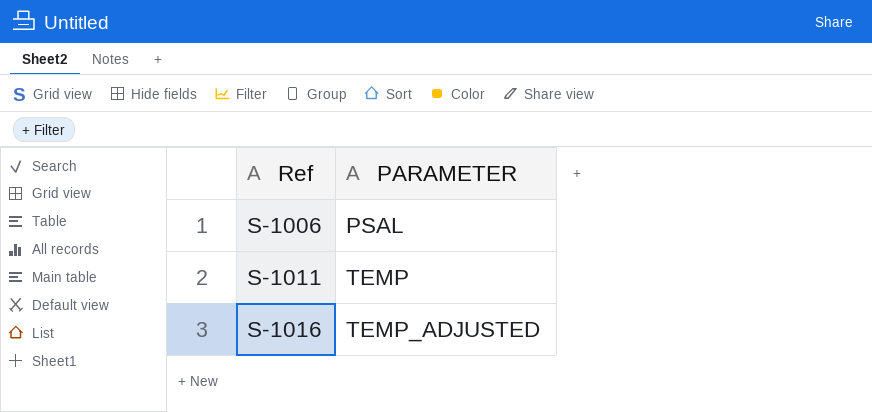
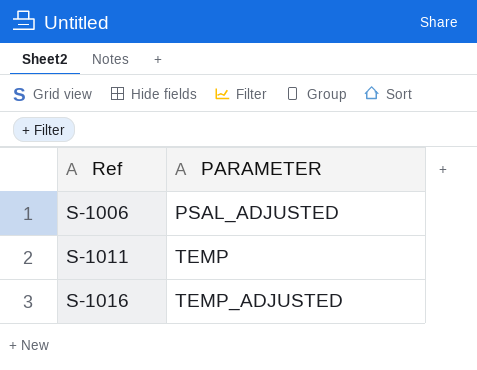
S-1006 | PARAMETER: PSAL -> PSAL_ADJUSTED

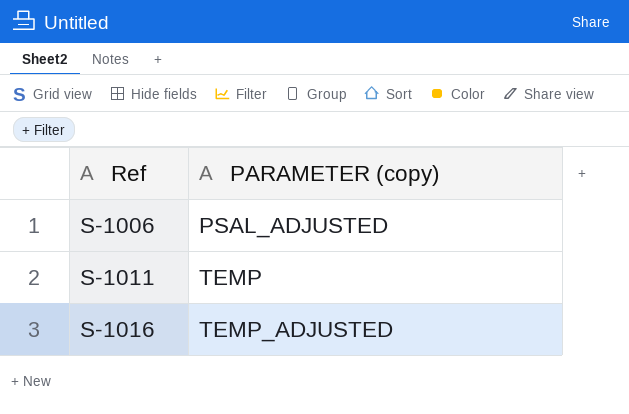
column name: PARAMETER -> PARAMETER (copy)

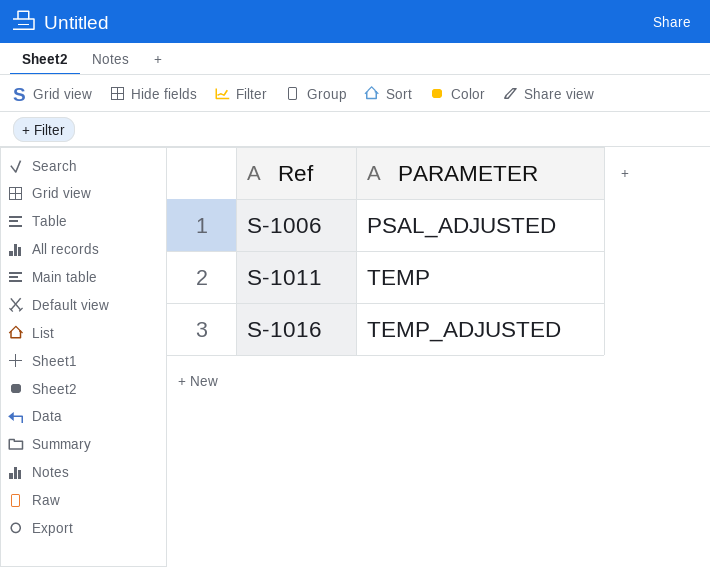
column name: PARAMETER (copy) -> PARAMETER

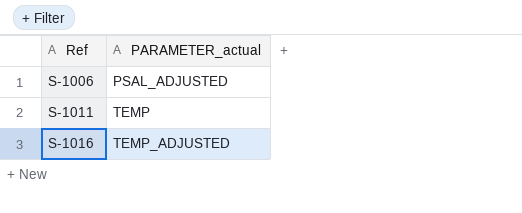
column name: PARAMETER -> PARAMETER_actual

